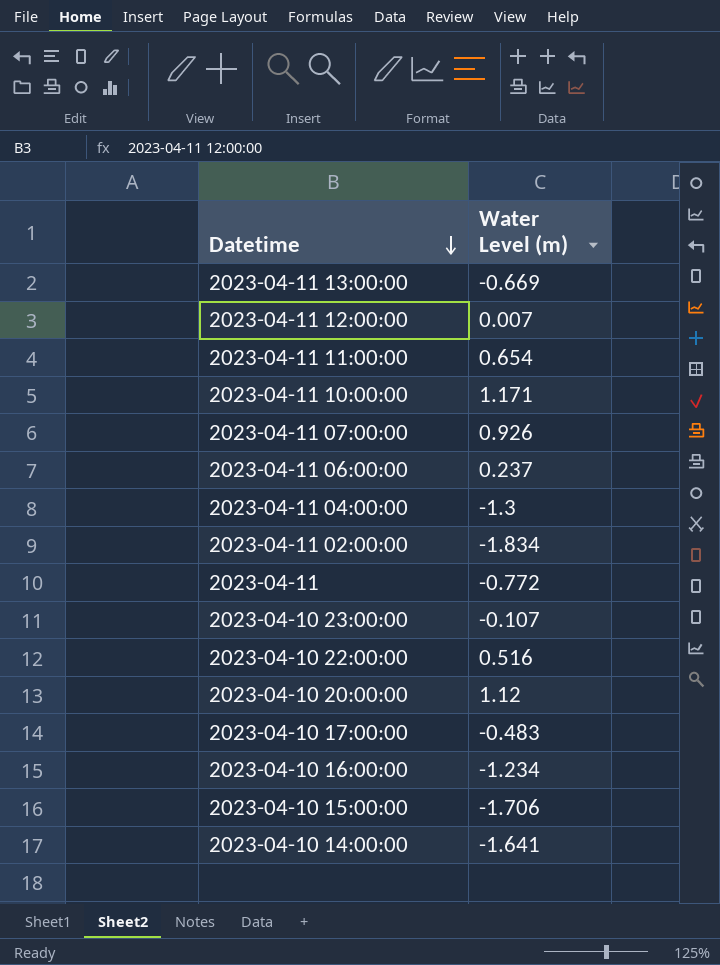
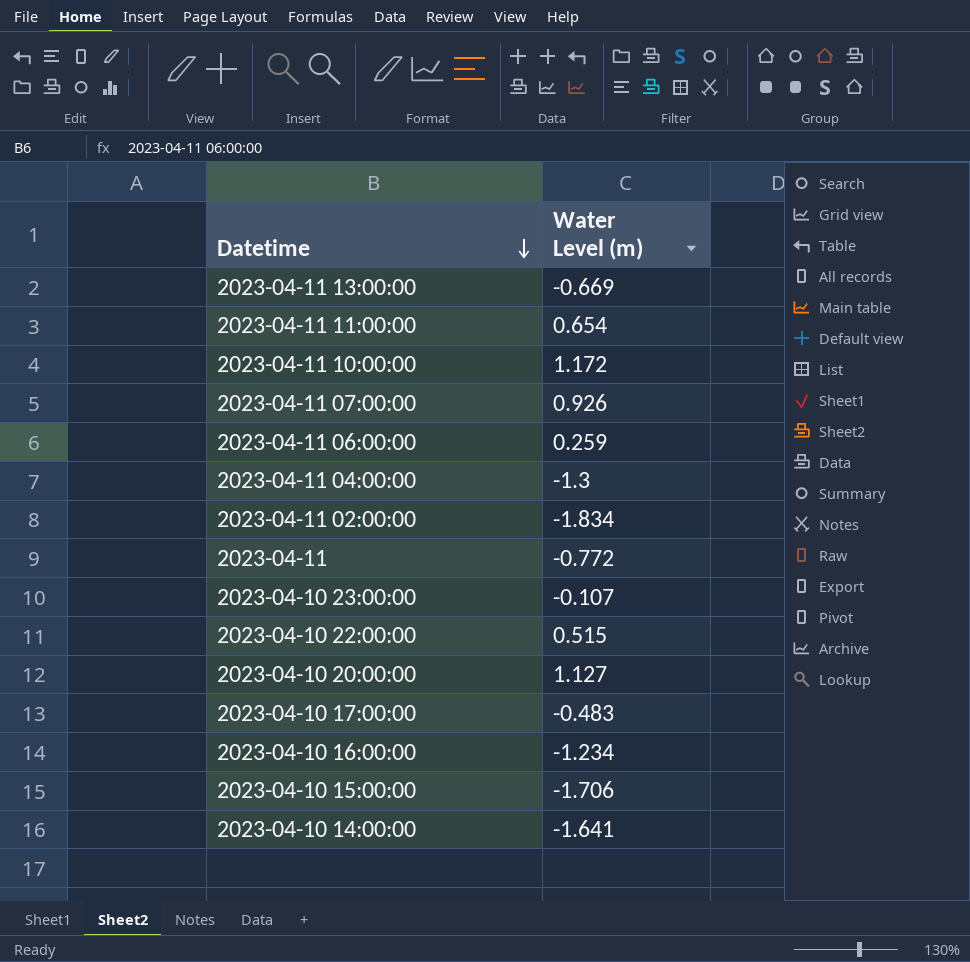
row 2023-04-11 12:00:00: 0.007 -> none
2023-04-11 10:00:00 | Water Level (m): 1.171 -> 1.172
2023-04-11 06:00:00 | Water Level (m): 0.237 -> 0.259
2023-04-10 22:00:00 | Water Level (m): 0.516 -> 0.515
2023-04-10 20:00:00 | Water Level (m): 1.12 -> 1.127

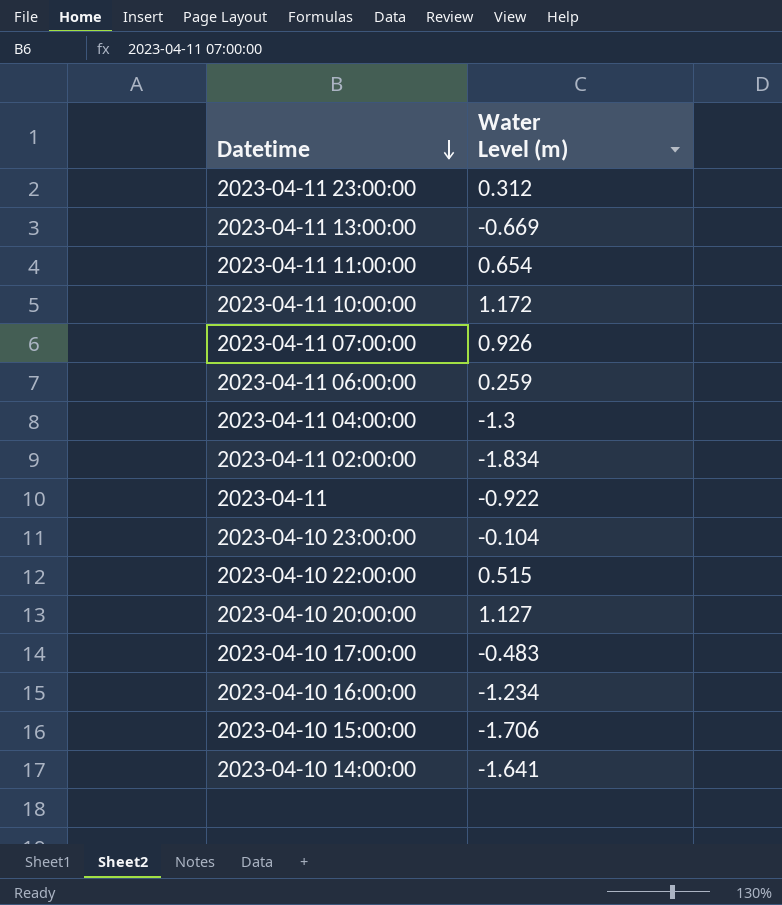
row 2023-04-11 23:00:00: none -> 0.312
2023-04-11 | Water Level (m): -0.772 -> -0.922
2023-04-10 23:00:00 | Water Level (m): -0.107 -> -0.104

